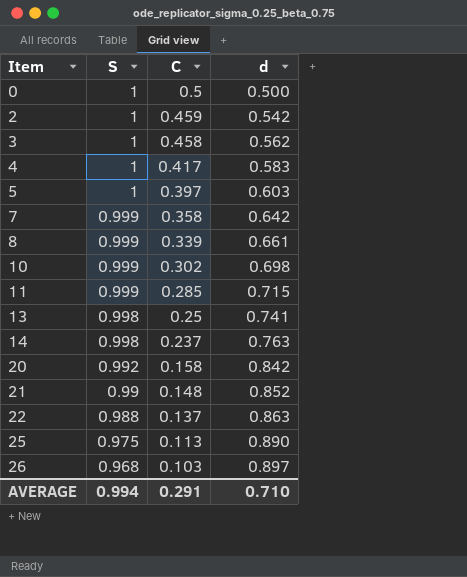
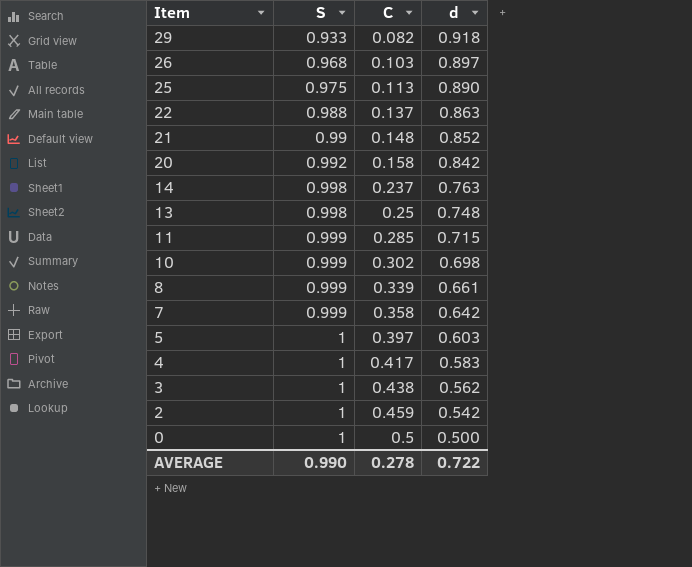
row order: Item ascending -> Item descending
row 29: none -> 0.933 | 0.082 | 0.918
13 | d: 0.741 -> 0.748
3 | C: 0.458 -> 0.438
AVERAGE | S: 0.994 -> 0.990
AVERAGE | C: 0.291 -> 0.278
AVERAGE | d: 0.710 -> 0.722

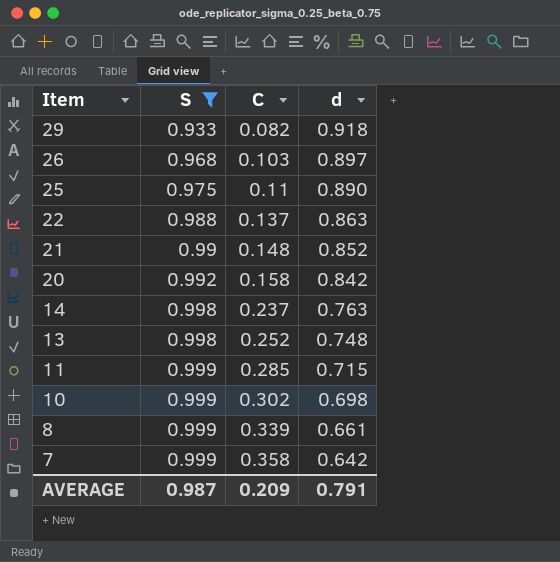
filter: none -> S != 1
25 | C: 0.113 -> 0.11
13 | C: 0.25 -> 0.252
AVERAGE | S: 0.990 -> 0.987
AVERAGE | C: 0.278 -> 0.209
AVERAGE | d: 0.722 -> 0.791

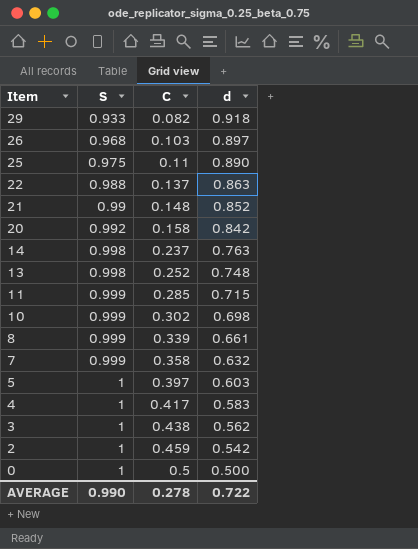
filter: S != 1 -> none
7 | d: 0.642 -> 0.632
AVERAGE | S: 0.987 -> 0.990
AVERAGE | C: 0.209 -> 0.278
AVERAGE | d: 0.791 -> 0.722

